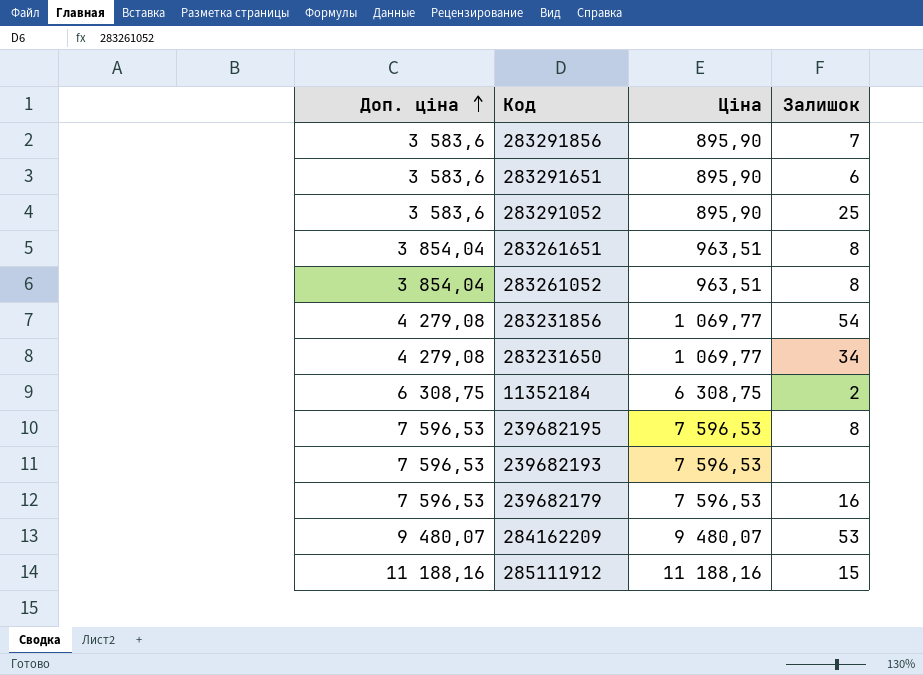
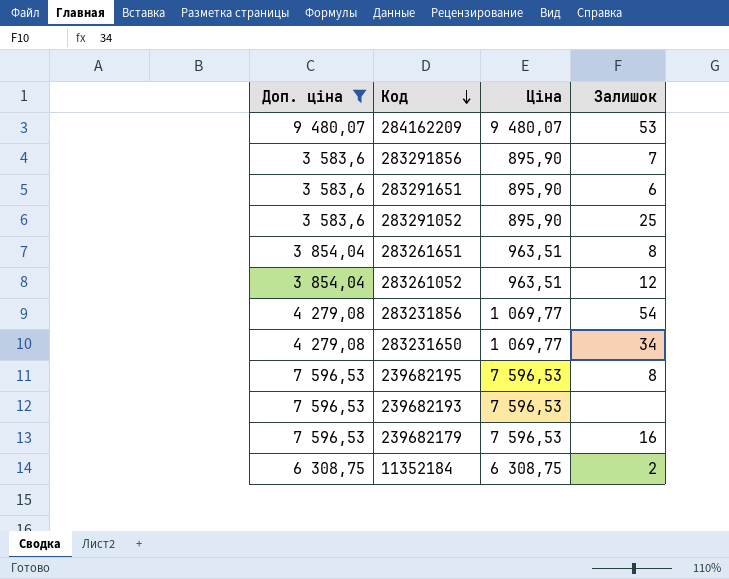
filter: none -> Доп. ціна != 11 188,16
row order: Доп. ціна ascending -> Код descending
283261052 | Залишок: 8 -> 12

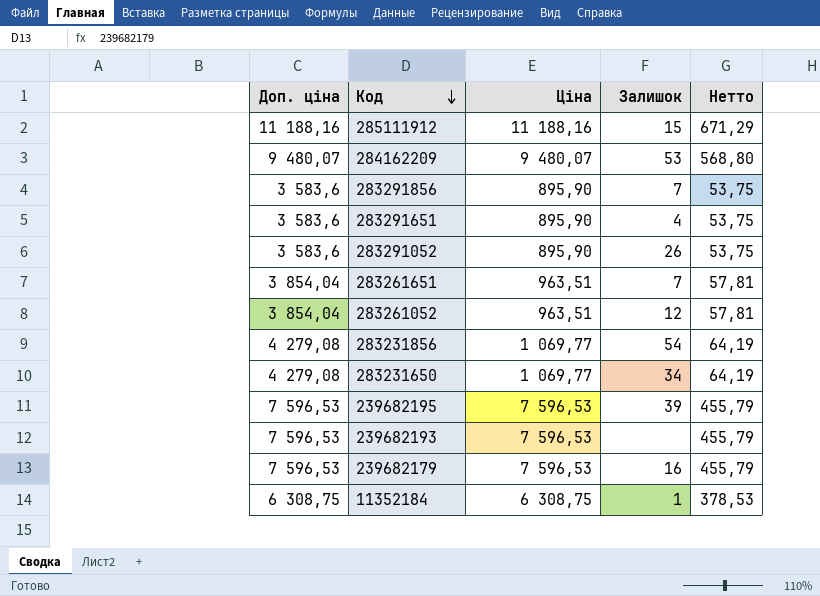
filter: Доп. ціна != 11 188,16 -> none
column Нетто | formula: none -> [Ціна] * 0,06
283291651 | Залишок: 6 -> 4
283291052 | Залишок: 25 -> 26
283261651 | Залишок: 8 -> 7
239682195 | Залишок: 8 -> 39
11352184 | Залишок: 2 -> 1

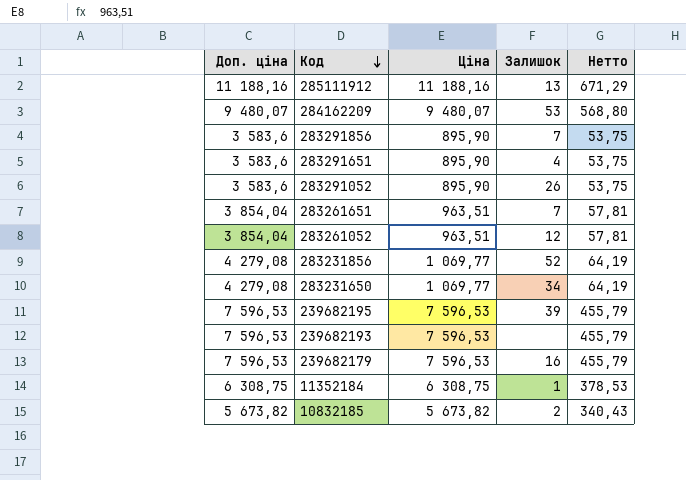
285111912 | Залишок: 15 -> 13
283231856 | Залишок: 54 -> 52
row 10832185: none -> 5 673,82 | 5 673,82 | 2 | 340,43

